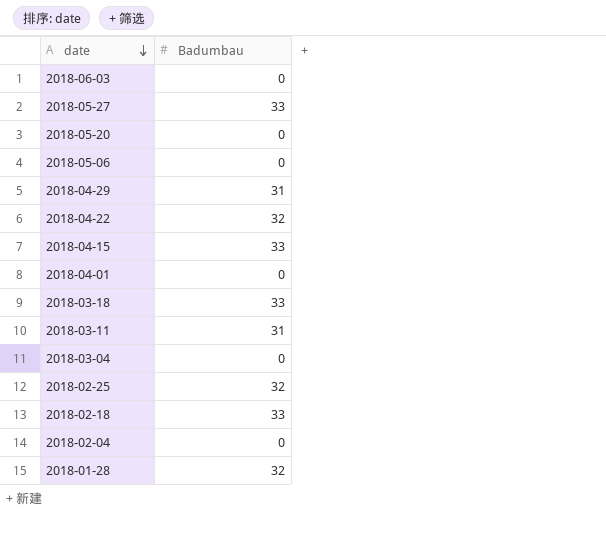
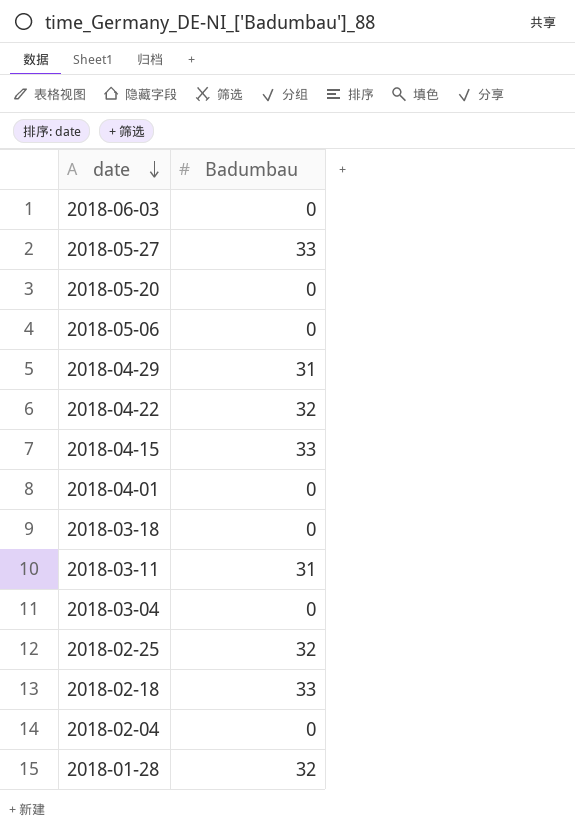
2018-03-18 | Badumbau: 33 -> 0

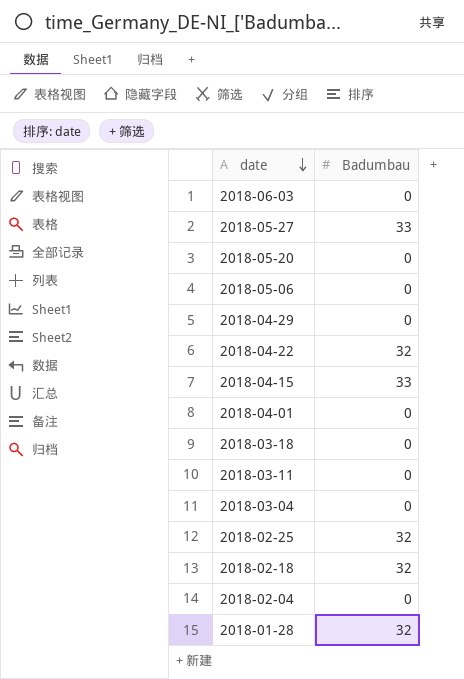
2018-04-29 | Badumbau: 31 -> 0
2018-03-11 | Badumbau: 31 -> 0
2018-02-18 | Badumbau: 33 -> 32

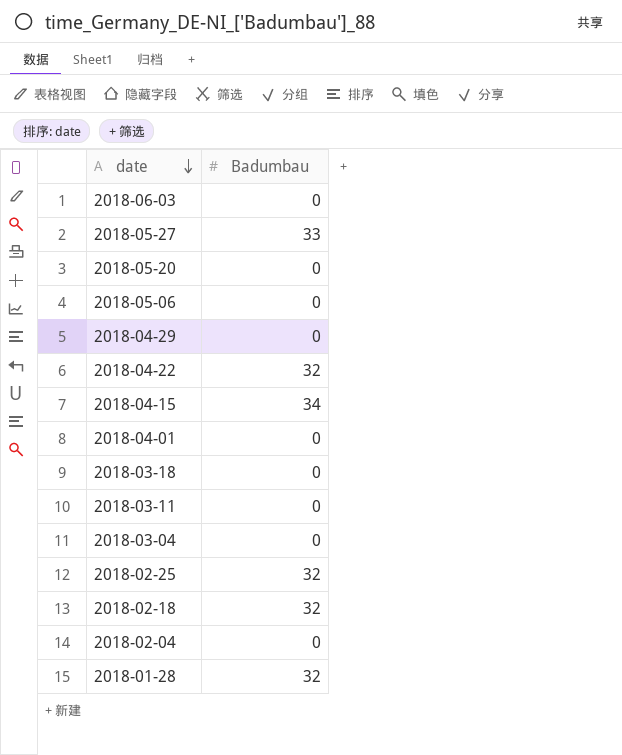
2018-04-15 | Badumbau: 33 -> 34

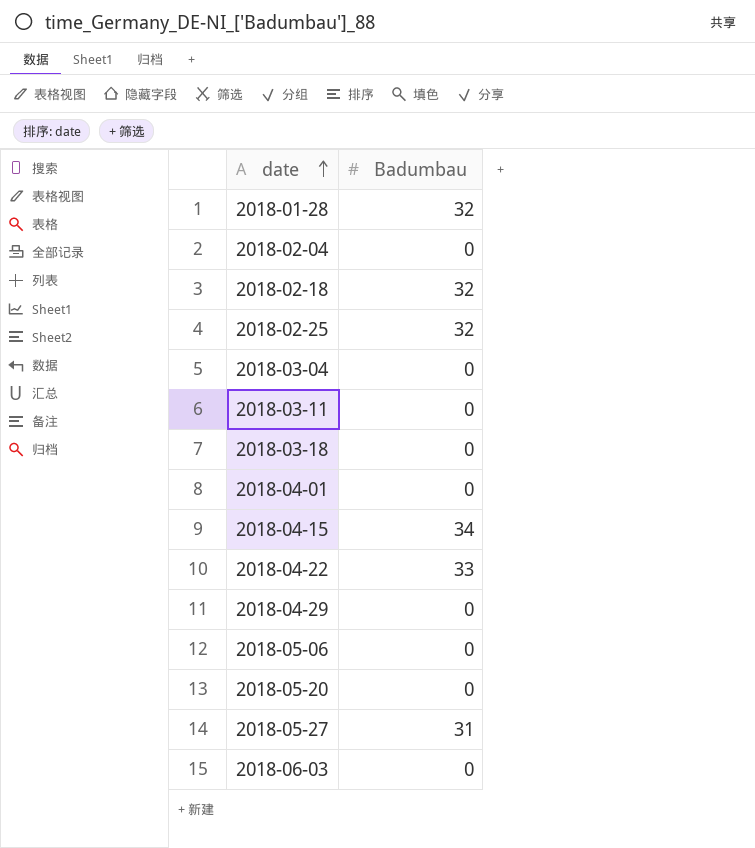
row order: date descending -> date ascending
2018-04-22 | Badumbau: 32 -> 33
2018-05-27 | Badumbau: 33 -> 31

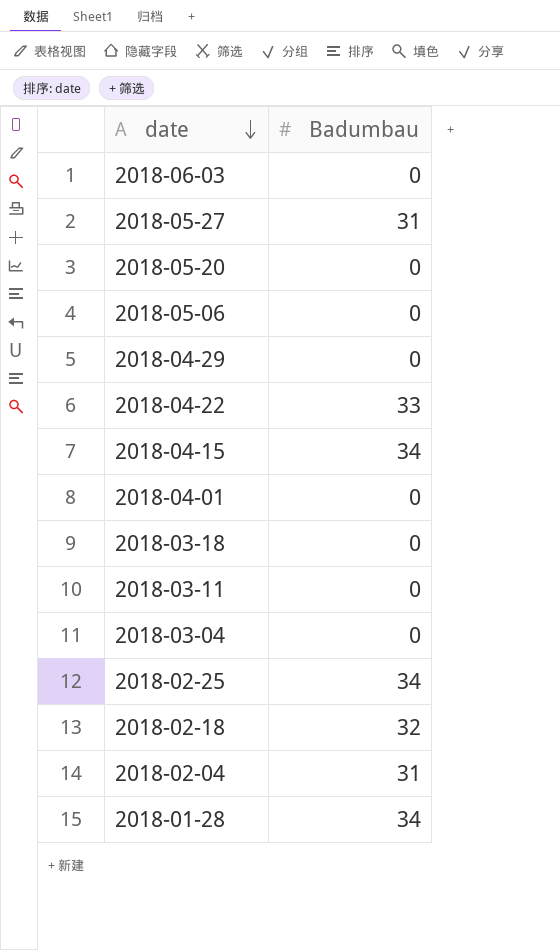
row order: date ascending -> date descending
2018-02-25 | Badumbau: 32 -> 34
2018-02-04 | Badumbau: 0 -> 31
2018-01-28 | Badumbau: 32 -> 34

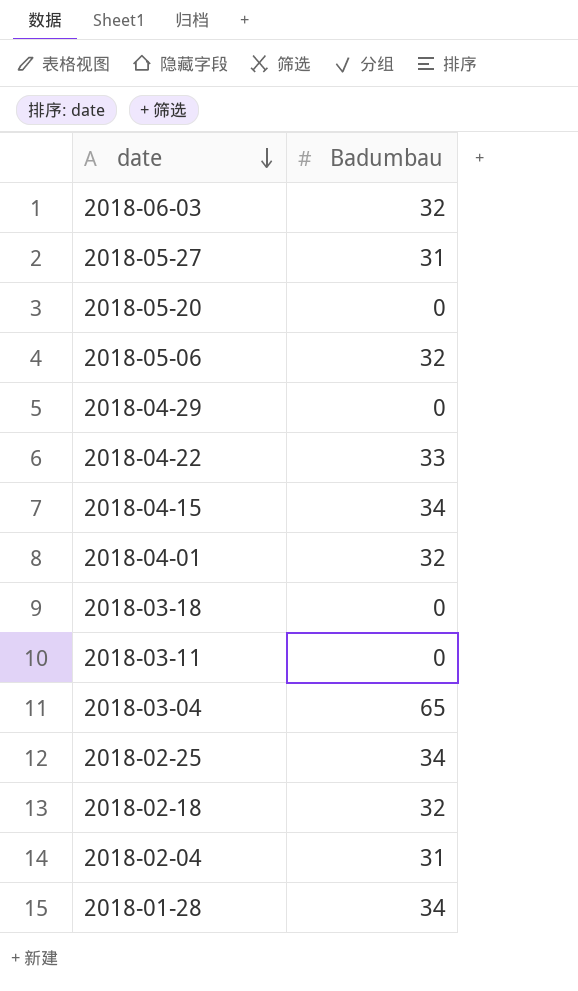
2018-06-03 | Badumbau: 0 -> 32
2018-05-06 | Badumbau: 0 -> 32
2018-04-01 | Badumbau: 0 -> 32
2018-03-04 | Badumbau: 0 -> 65

